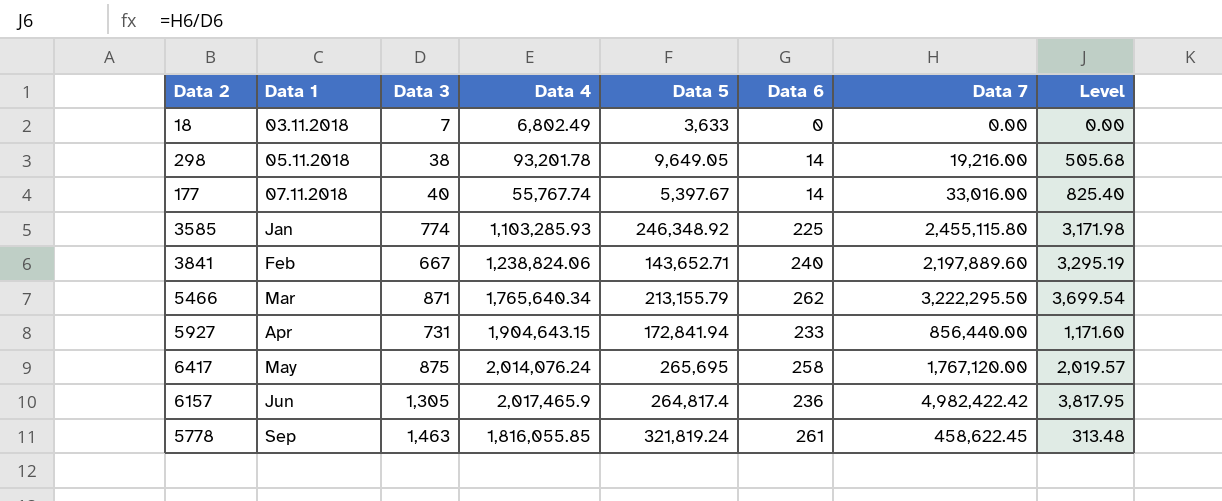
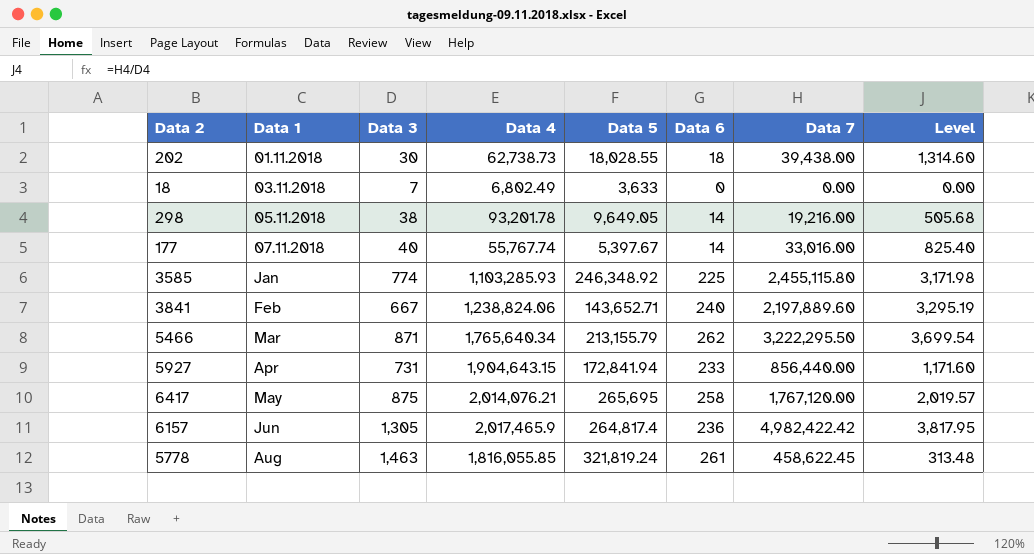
row 202: none -> 01.11.2018 | 30 | 62,738.73 | 18,028.55 | 18 | 39,438.00 | 1,314.60
6417 | Data 4: 2,014,076.24 -> 2,014,076.21
5778 | Data 1: Sep -> Aug

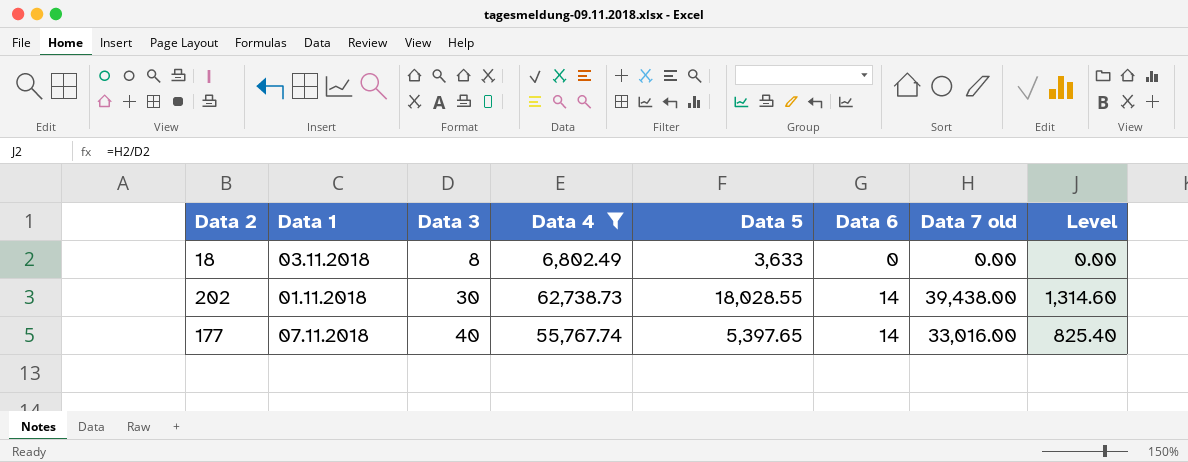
filter: none -> Data 4 <= 62,738.73
row order: none -> Data 3 ascending
column name: Data 7 -> Data 7 old
18 | Data 3: 7 -> 8
202 | Data 6: 18 -> 14
177 | Data 5: 5,397.67 -> 5,397.65

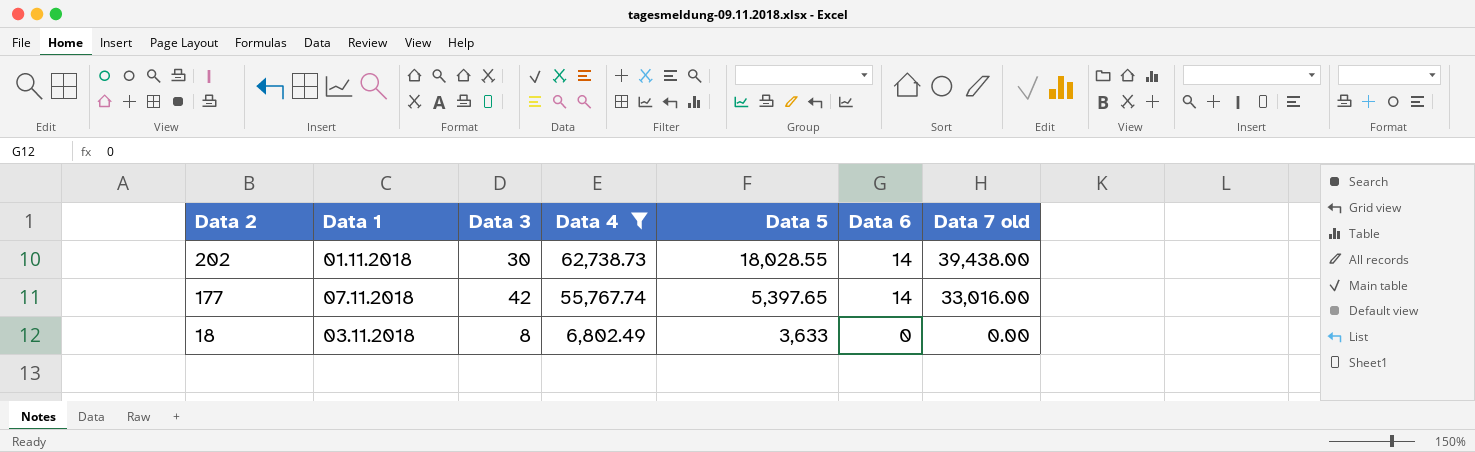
row order: Data 3 ascending -> Data 2 descending
column Level | formula: [Data 7 old] / [Data 3] -> none
177 | Data 3: 40 -> 42

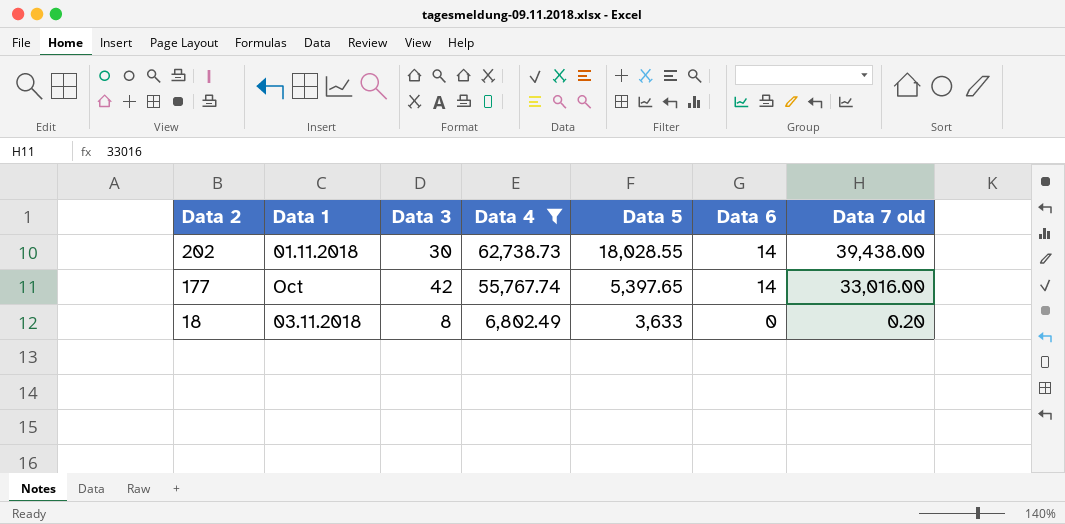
177 | Data 1: 07.11.2018 -> Oct
18 | Data 7 old: 0.00 -> 0.20

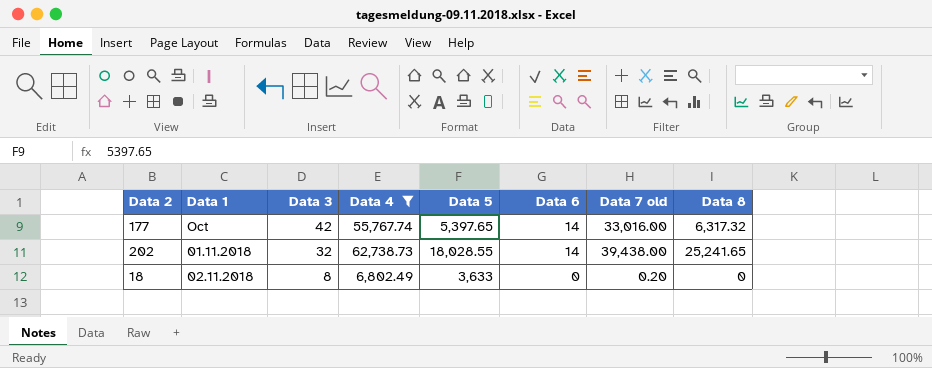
row order: Data 2 descending -> Data 3 descending
column Data 8 | position: none -> 8
202 | Data 3: 30 -> 32
18 | Data 1: 03.11.2018 -> 02.11.2018

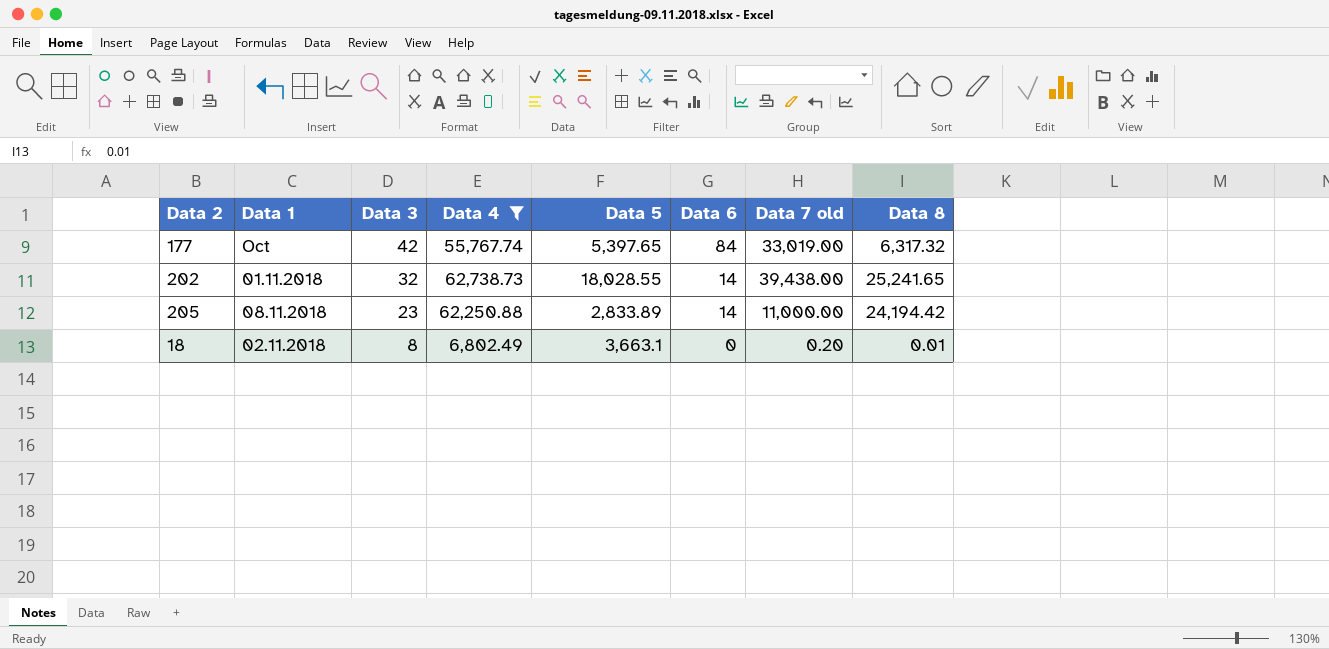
177 | Data 6: 14 -> 84
177 | Data 7 old: 33,016.00 -> 33,019.00
row 205: none -> 08.11.2018 | 23 | 62,250.88 | 2,833.89 | 14 | 11,000.00 | 24,194.42
18 | Data 5: 3,633 -> 3,663.1
18 | Data 8: 0 -> 0.01

